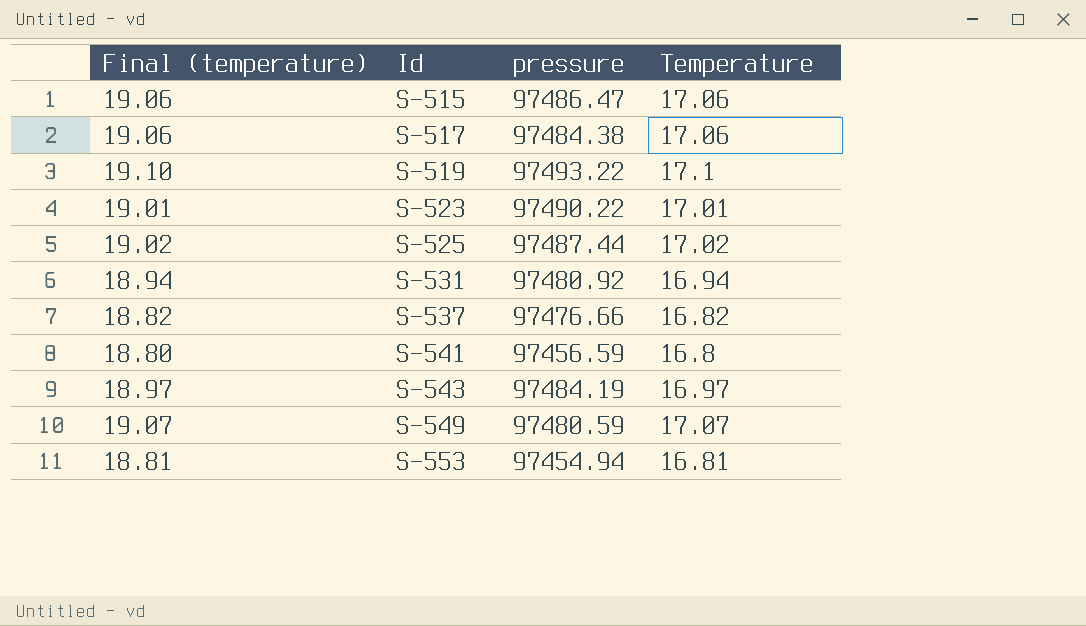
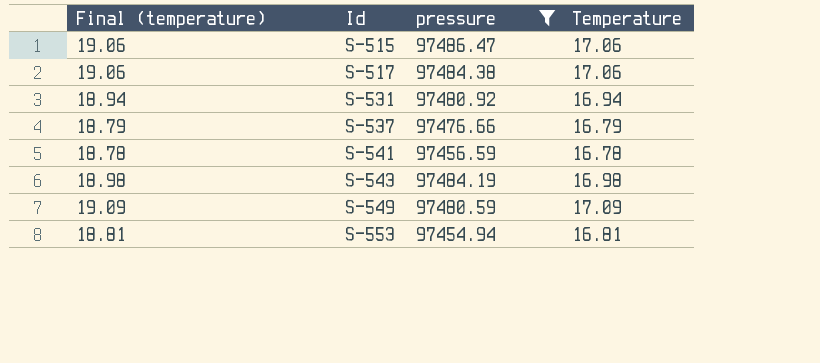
filter: none -> pressure <= 97486.47
S-537 | Final (temperature): 18.82 -> 18.79
S-537 | Temperature: 16.82 -> 16.79
S-541 | Final (temperature): 18.80 -> 18.78
S-541 | Temperature: 16.8 -> 16.78
S-543 | Final (temperature): 18.97 -> 18.98
S-543 | Temperature: 16.97 -> 16.98
S-549 | Final (temperature): 19.07 -> 19.09
S-549 | Temperature: 17.07 -> 17.09

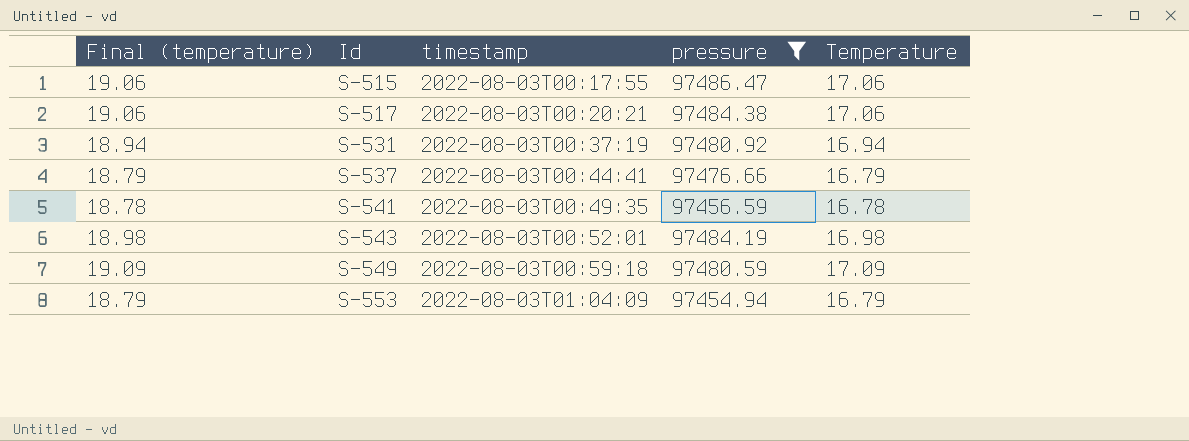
column timestamp | position: none -> 3
S-553 | Final (temperature): 18.81 -> 18.79
S-553 | Temperature: 16.81 -> 16.79

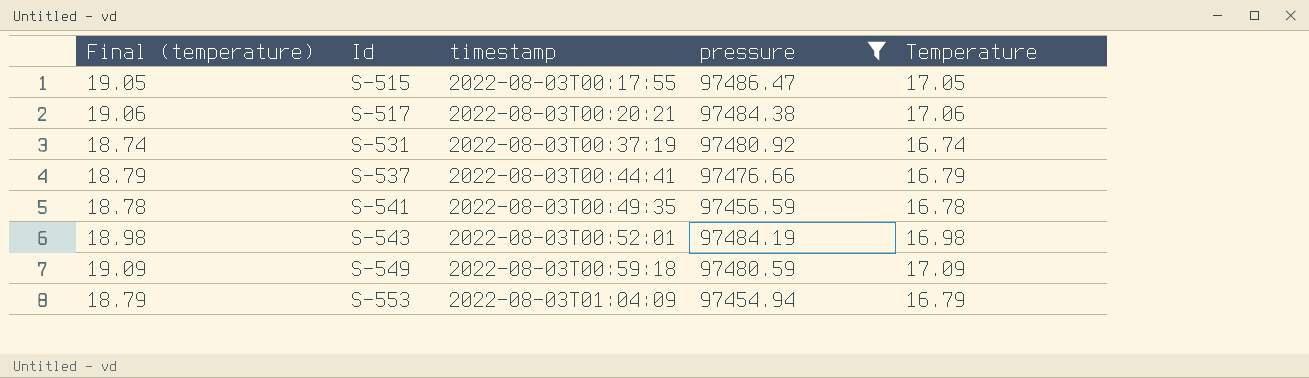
S-515 | Final (temperature): 19.06 -> 19.05
S-515 | Temperature: 17.06 -> 17.05
S-531 | Final (temperature): 18.94 -> 18.74
S-531 | Temperature: 16.94 -> 16.74

